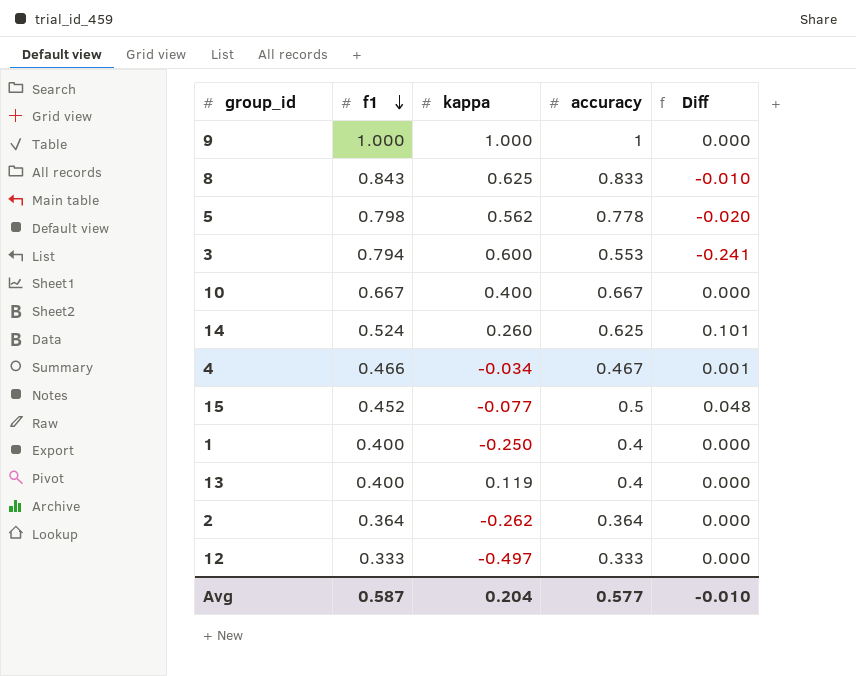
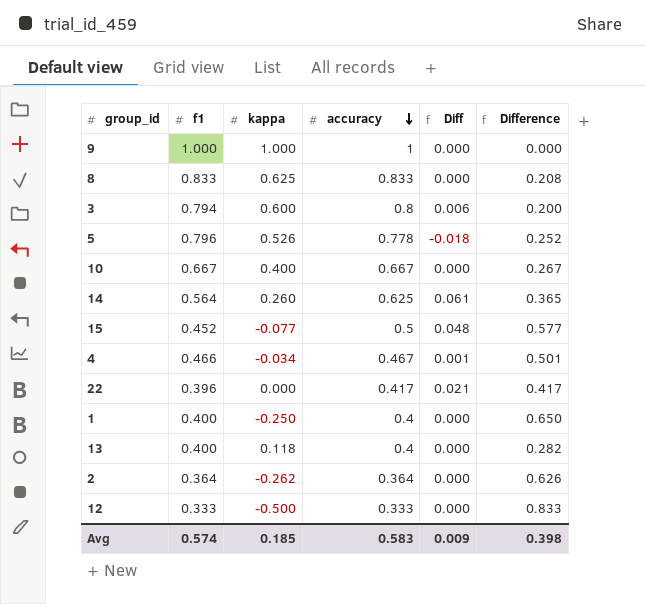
row order: f1 descending -> accuracy descending
column Difference | formula: none -> [accuracy] - [kappa]
8 | f1: 0.843 -> 0.833
8 | Diff: -0.010 -> 0.000
3 | accuracy: 0.553 -> 0.8
3 | Diff: -0.241 -> 0.006
5 | f1: 0.798 -> 0.796
5 | kappa: 0.562 -> 0.526
5 | Diff: -0.020 -> -0.018
14 | f1: 0.524 -> 0.564
14 | Diff: 0.101 -> 0.061
row 22: none -> 0.396 | 0.000 | 0.417 | 0.021 | 0.417
13 | kappa: 0.119 -> 0.118
12 | kappa: -0.497 -> -0.500
Avg | f1: 0.587 -> 0.574
Avg | kappa: 0.204 -> 0.185
Avg | accuracy: 0.577 -> 0.583
Avg | Diff: -0.010 -> 0.009

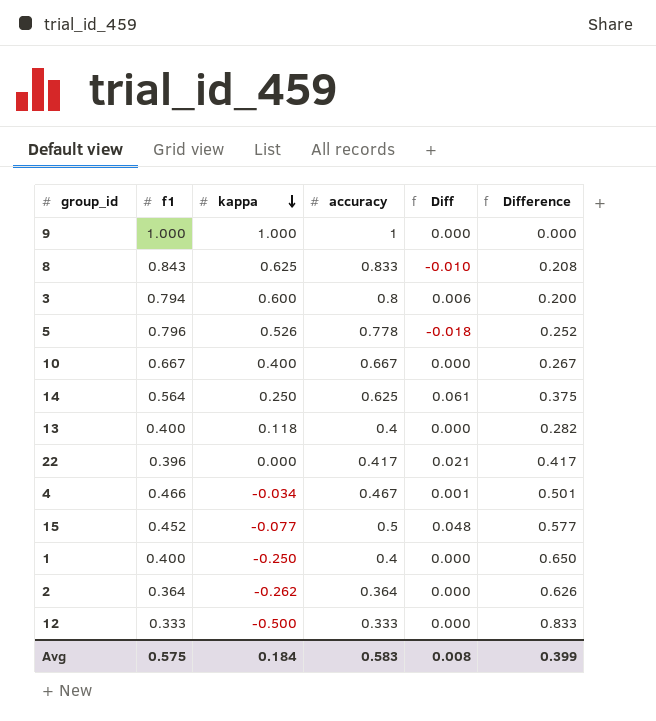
row order: accuracy descending -> kappa descending
8 | f1: 0.833 -> 0.843
8 | Diff: 0.000 -> -0.010
14 | kappa: 0.260 -> 0.250
14 | Difference: 0.365 -> 0.375
Avg | f1: 0.574 -> 0.575
Avg | kappa: 0.185 -> 0.184
Avg | Diff: 0.009 -> 0.008
Avg | Difference: 0.398 -> 0.399

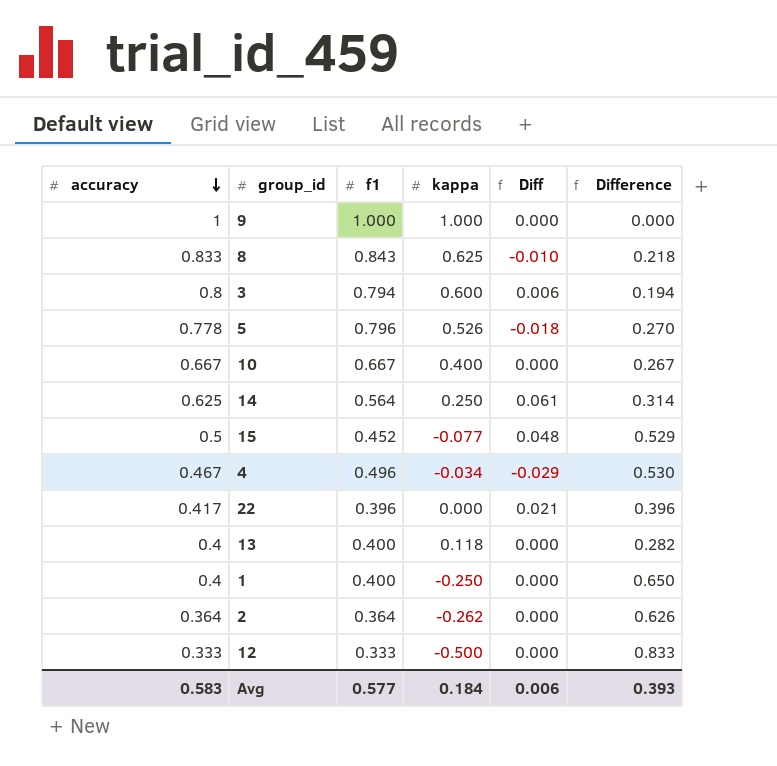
row order: kappa descending -> accuracy descending
column accuracy | position: 4 -> 1
column Difference | formula: [accuracy] - [kappa] -> [f1] - [kappa]
4 | f1: 0.466 -> 0.496
4 | Diff: 0.001 -> -0.029
Avg | f1: 0.575 -> 0.577
Avg | Diff: 0.008 -> 0.006
Avg | Difference: 0.399 -> 0.393

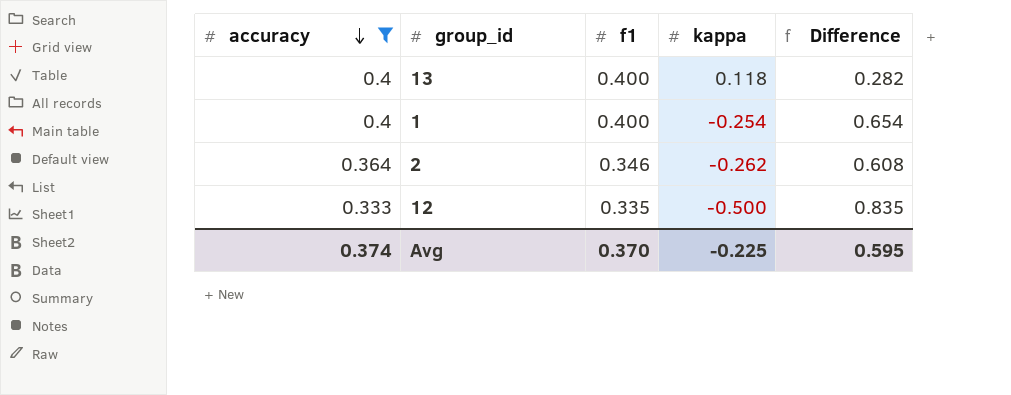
filter: none -> accuracy <= 0.4
column Diff | formula: [accuracy] - [f1] -> none
1 | kappa: -0.250 -> -0.254
1 | Difference: 0.650 -> 0.654
2 | f1: 0.364 -> 0.346
2 | Difference: 0.626 -> 0.608
12 | f1: 0.333 -> 0.335
12 | Difference: 0.833 -> 0.835
Avg | accuracy: 0.583 -> 0.374
Avg | f1: 0.577 -> 0.370
Avg | kappa: 0.184 -> -0.225
Avg | Difference: 0.393 -> 0.595

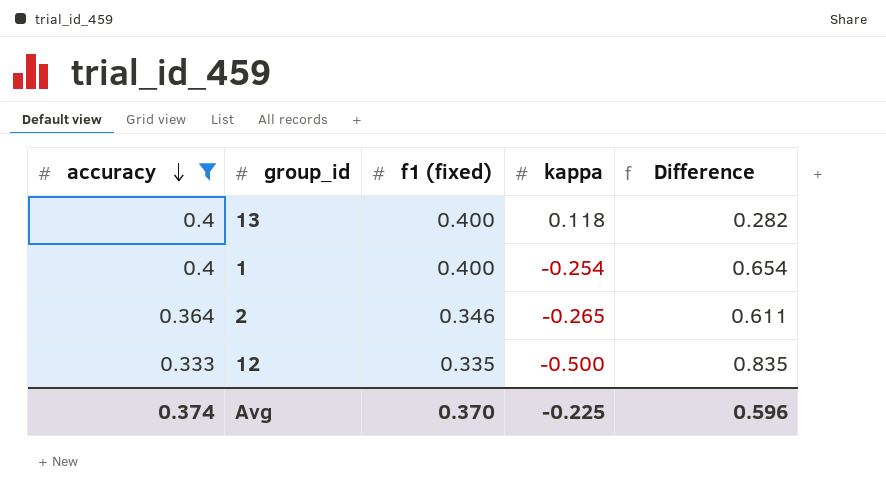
column name: f1 -> f1 (fixed)
2 | kappa: -0.262 -> -0.265
2 | Difference: 0.608 -> 0.611
Avg | Difference: 0.595 -> 0.596

